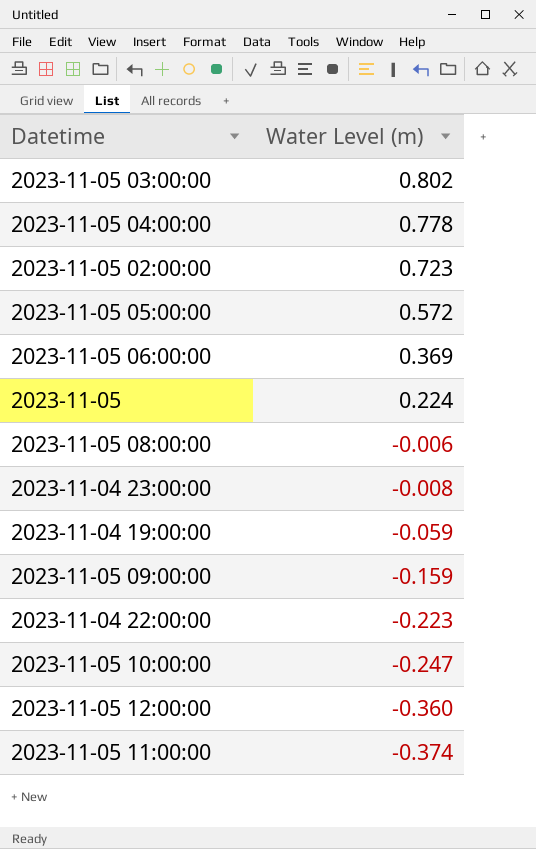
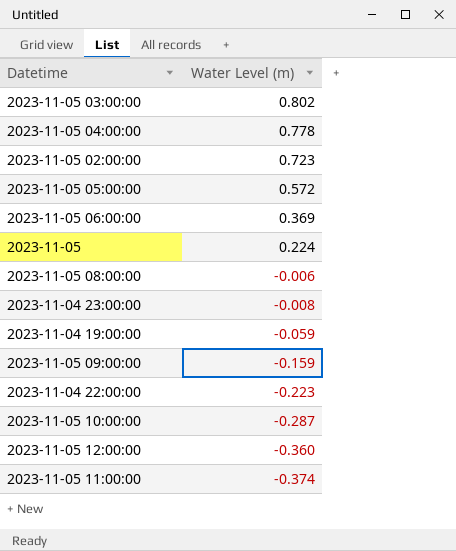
2023-11-05 10:00:00 | Water Level (m): -0.247 -> -0.287

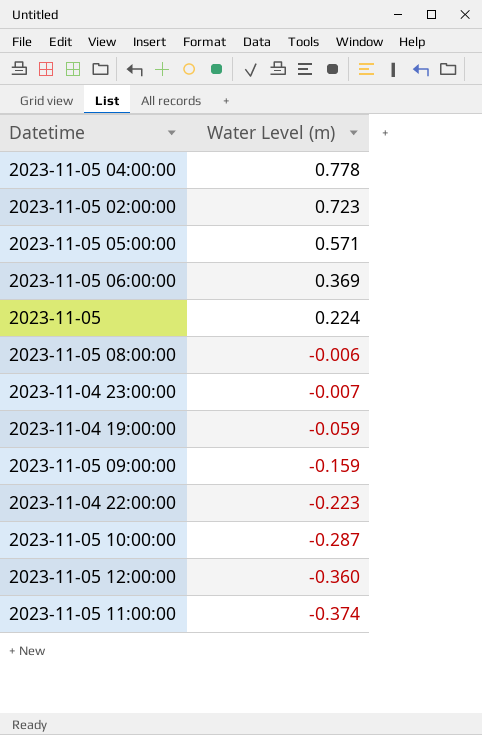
row 2023-11-05 03:00:00: 0.802 -> none
2023-11-05 05:00:00 | Water Level (m): 0.572 -> 0.571
2023-11-04 23:00:00 | Water Level (m): -0.008 -> -0.007

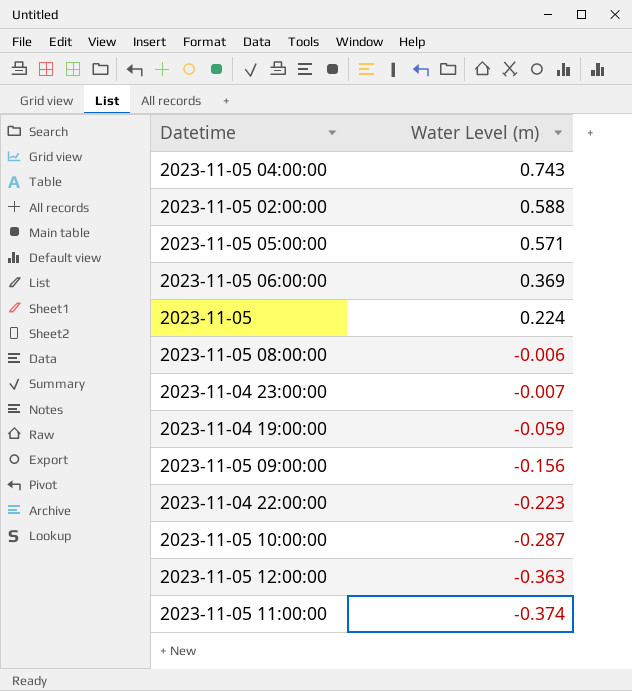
2023-11-05 04:00:00 | Water Level (m): 0.778 -> 0.743
2023-11-05 02:00:00 | Water Level (m): 0.723 -> 0.588
2023-11-05 09:00:00 | Water Level (m): -0.159 -> -0.156
2023-11-05 12:00:00 | Water Level (m): -0.360 -> -0.363

